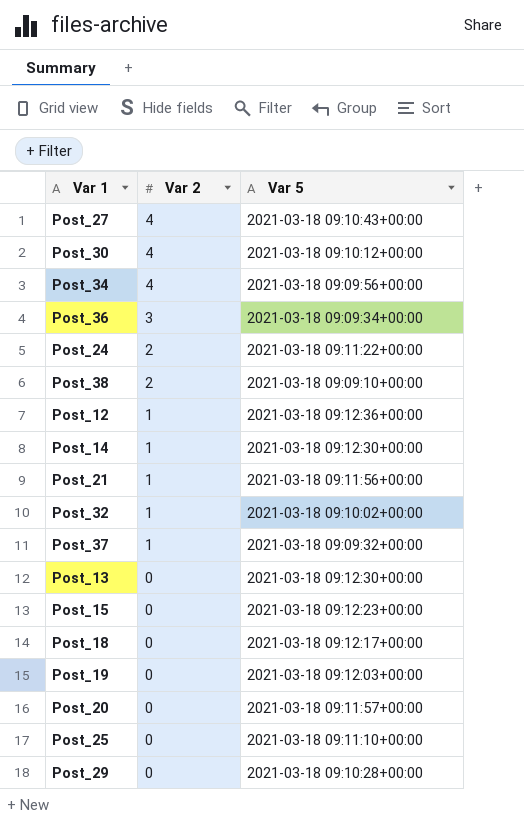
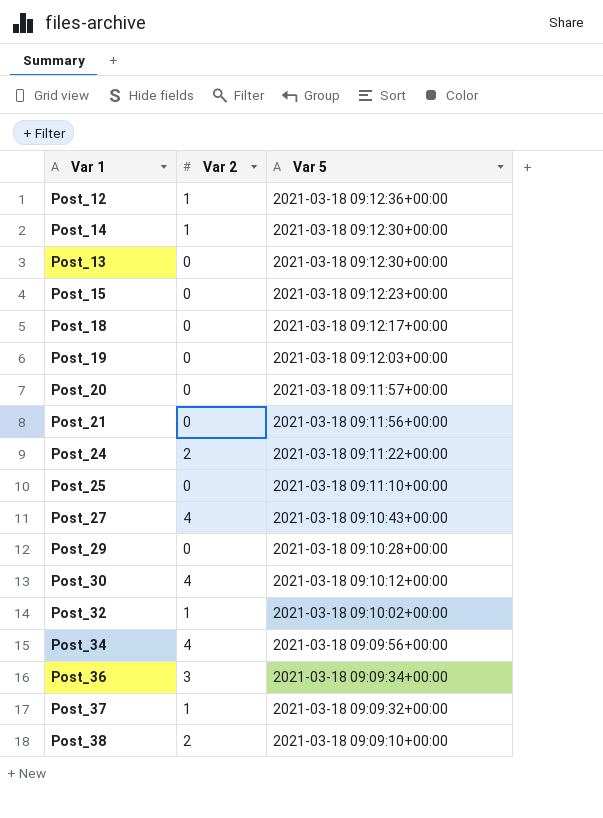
row order: Var 2 descending -> Var 5 descending
Post_21 | Var 2: 1 -> 0

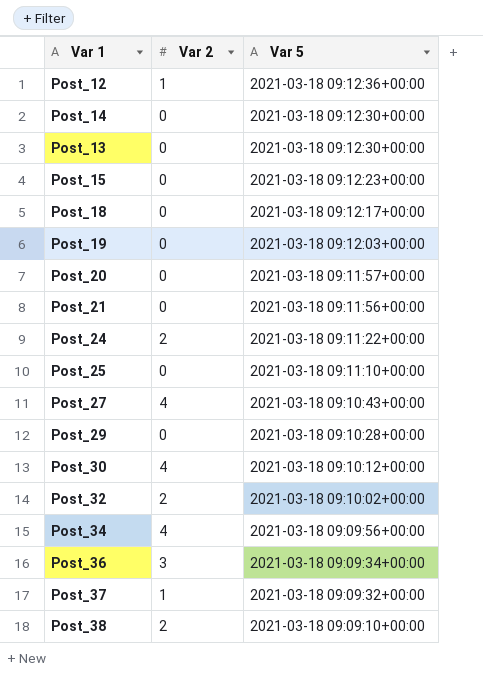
Post_14 | Var 2: 1 -> 0
Post_32 | Var 2: 1 -> 2

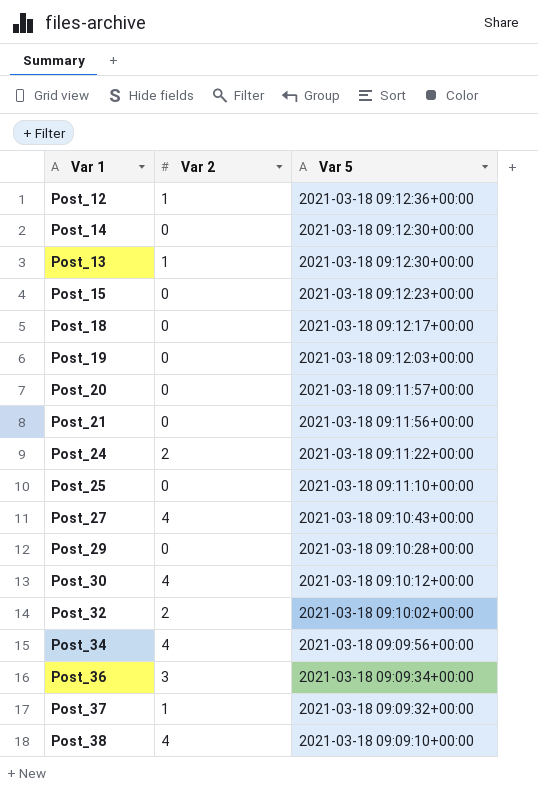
Post_13 | Var 2: 0 -> 1
Post_38 | Var 2: 2 -> 4

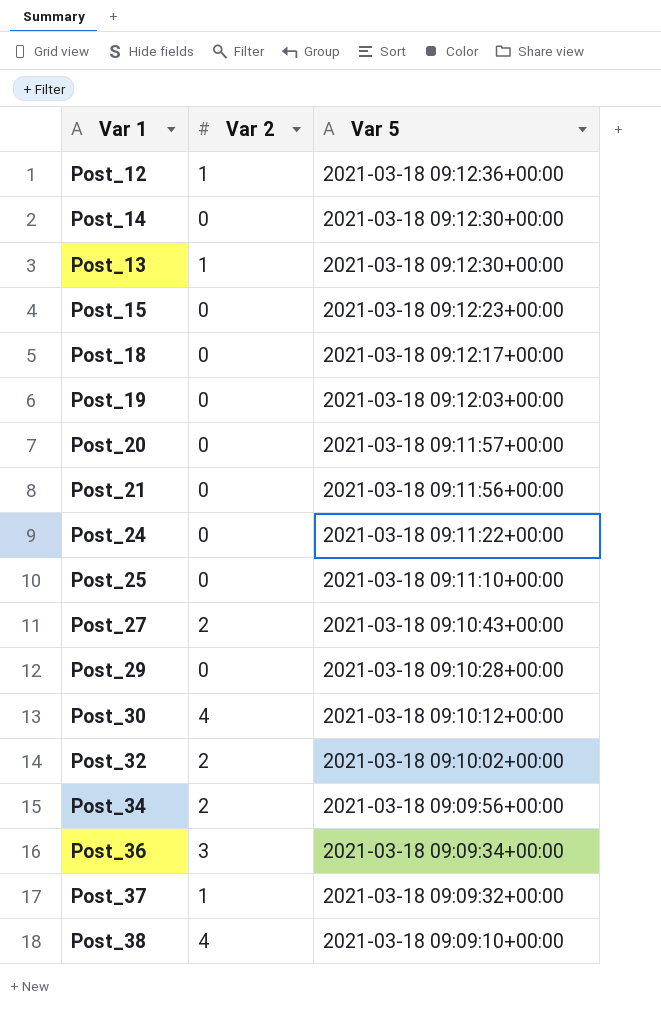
Post_24 | Var 2: 2 -> 0
Post_27 | Var 2: 4 -> 2
Post_34 | Var 2: 4 -> 2

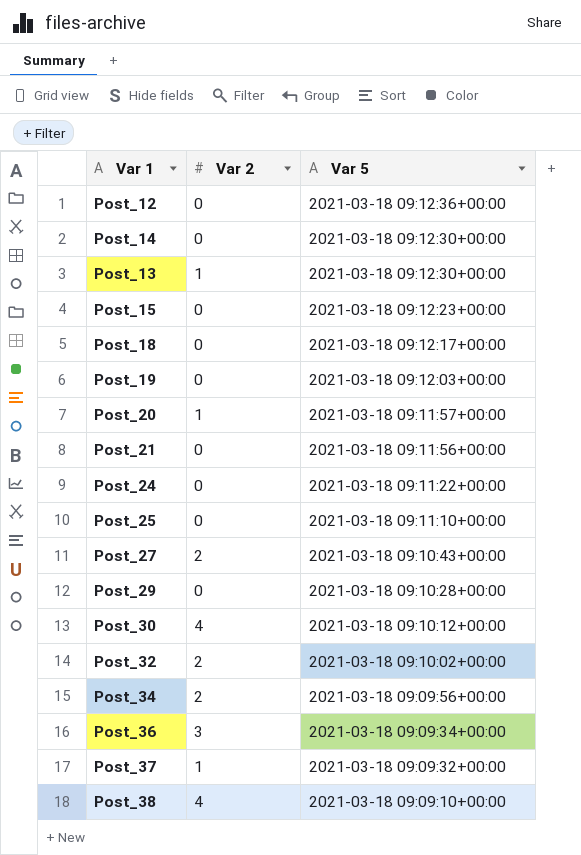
Post_12 | Var 2: 1 -> 0
Post_20 | Var 2: 0 -> 1

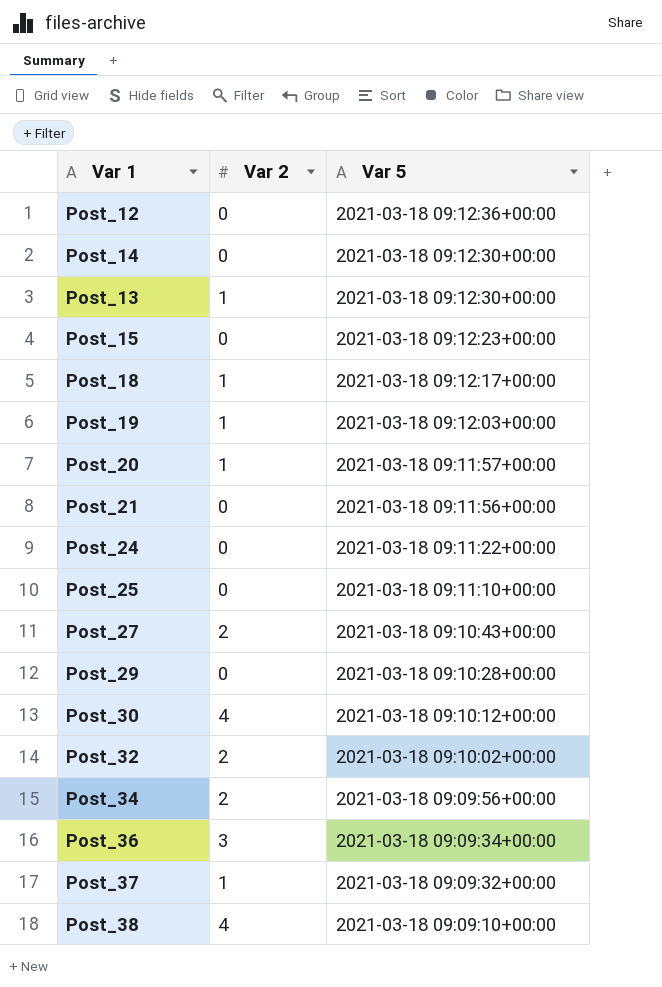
Post_18 | Var 2: 0 -> 1
Post_19 | Var 2: 0 -> 1

